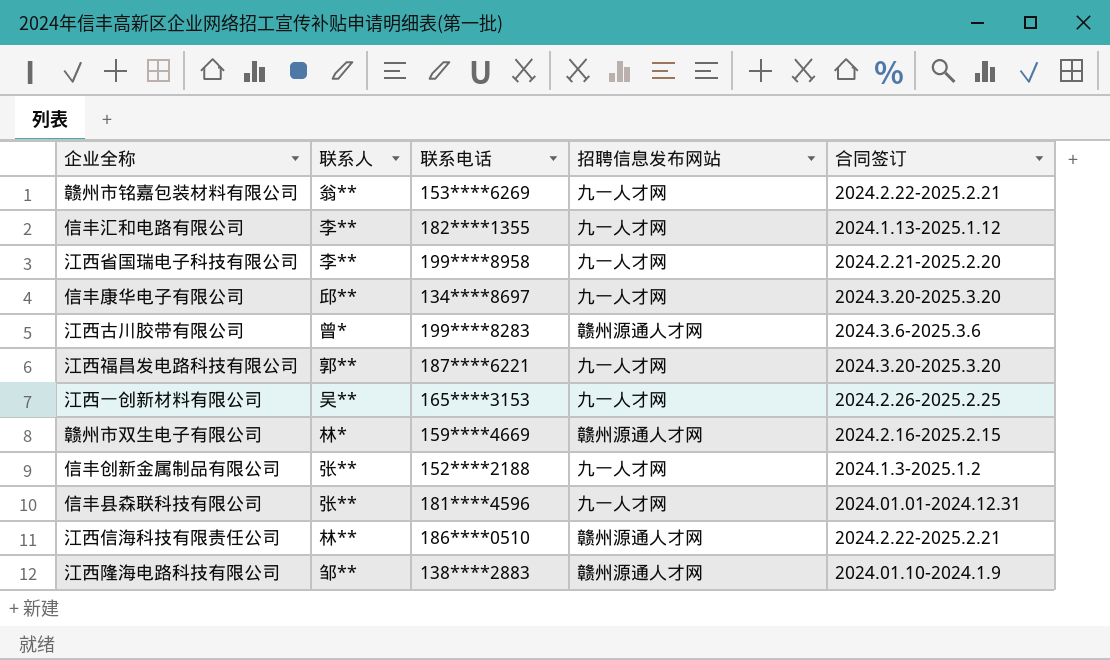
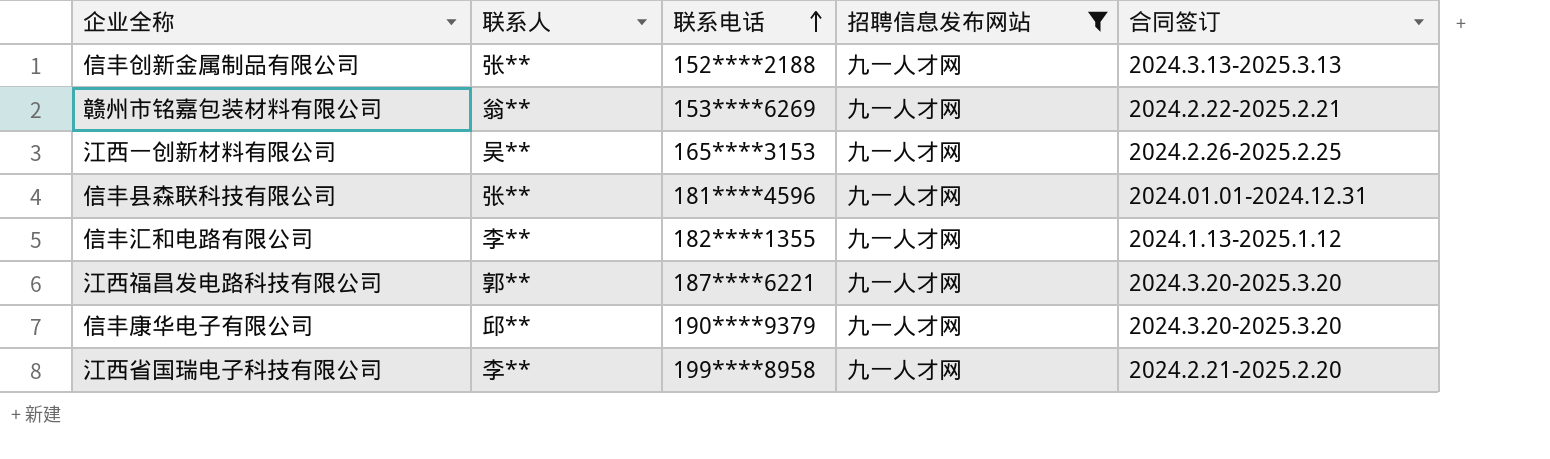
filter: none -> 招聘信息发布网站 = 九一人才网
row order: none -> 联系电话 ascending
信丰创新金属制品有限公司 | 合同签订: 2024.1.3-2025.1.2 -> 2024.3.13-2025.3.13
信丰康华电子有限公司 | 联系电话: 134****8697 -> 190****9379

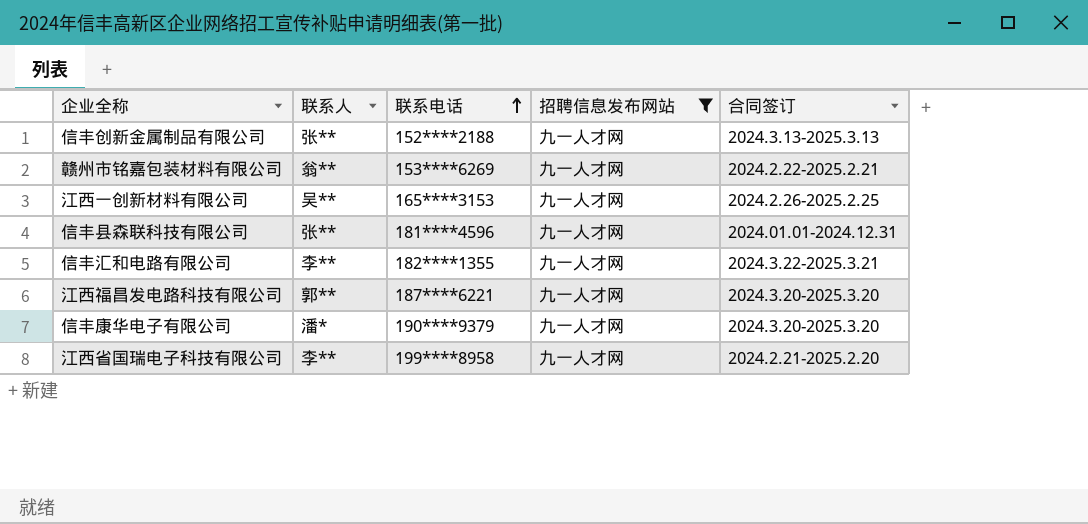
信丰汇和电路有限公司 | 合同签订: 2024.1.13-2025.1.12 -> 2024.3.22-2025.3.21
信丰康华电子有限公司 | 联系人: 邱** -> 潘*

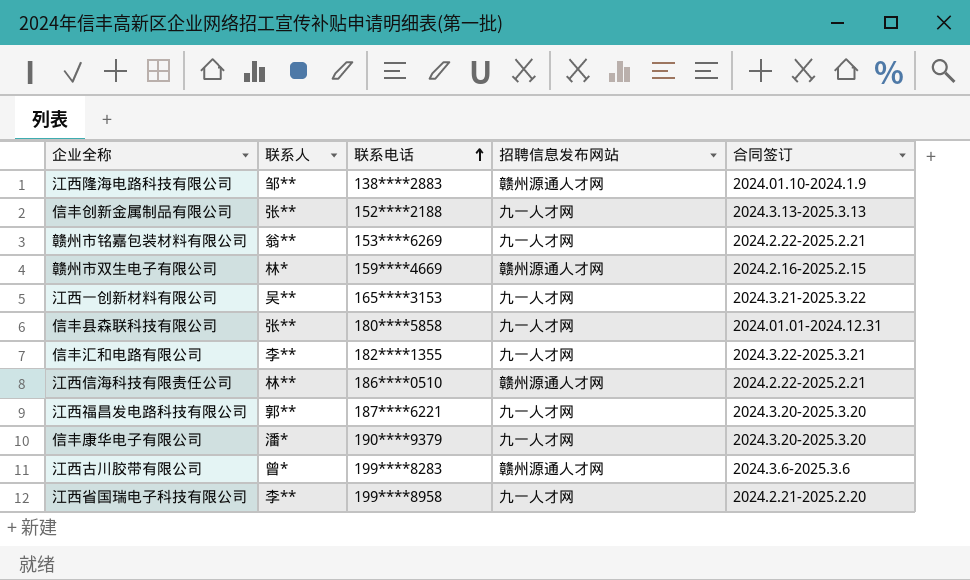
filter: 招聘信息发布网站 = 九一人才网 -> none
江西一创新材料有限公司 | 合同签订: 2024.2.26-2025.2.25 -> 2024.3.21-2025.3.22
信丰县森联科技有限公司 | 联系电话: 181****4596 -> 180****5858

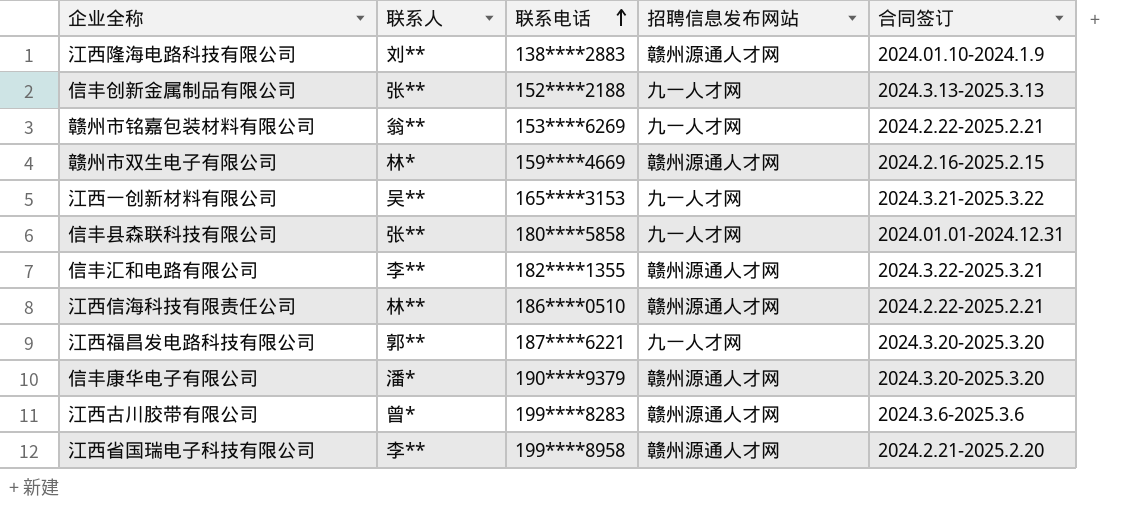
江西隆海电路科技有限公司 | 联系人: 邹** -> 刘**
信丰汇和电路有限公司 | 招聘信息发布网站: 九一人才网 -> 赣州源通人才网
信丰康华电子有限公司 | 招聘信息发布网站: 九一人才网 -> 赣州源通人才网
江西省国瑞电子科技有限公司 | 招聘信息发布网站: 九一人才网 -> 赣州源通人才网

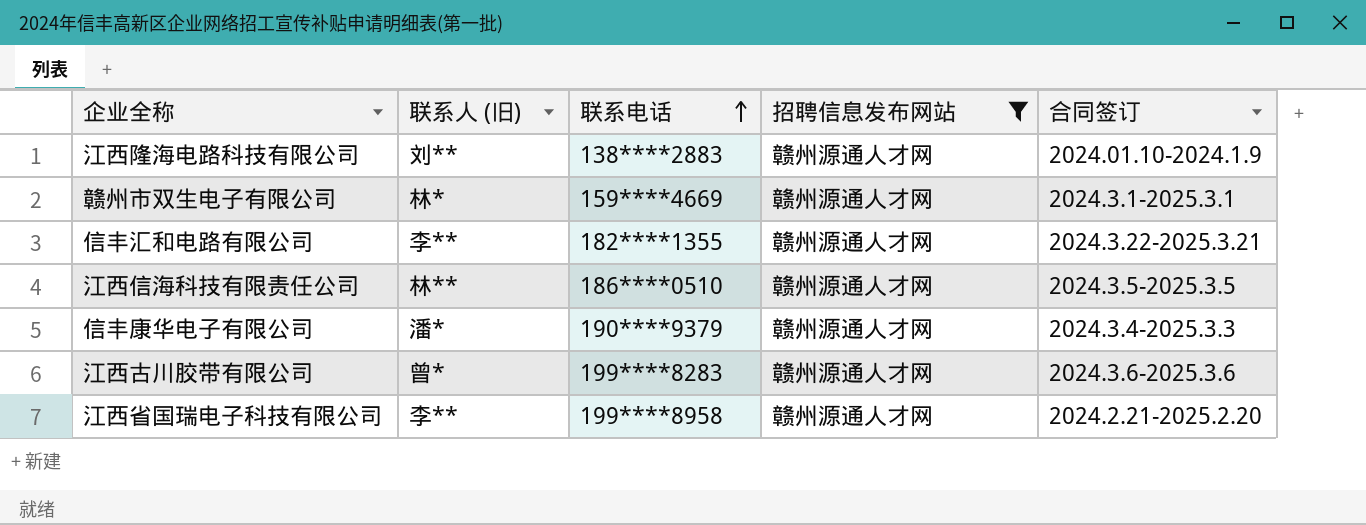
filter: none -> 招聘信息发布网站 = 赣州源通人才网
column name: 联系人 -> 联系人 (旧)
赣州市双生电子有限公司 | 合同签订: 2024.2.16-2025.2.15 -> 2024.3.1-2025.3.1
江西信海科技有限责任公司 | 合同签订: 2024.2.22-2025.2.21 -> 2024.3.5-2025.3.5
信丰康华电子有限公司 | 合同签订: 2024.3.20-2025.3.20 -> 2024.3.4-2025.3.3

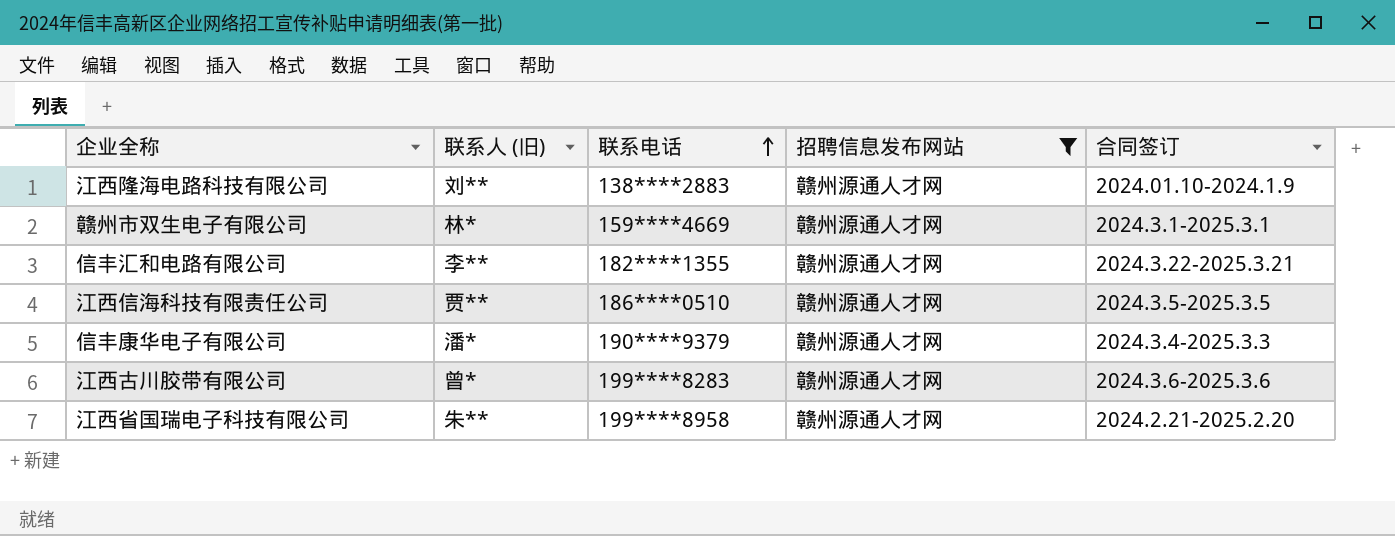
江西信海科技有限责任公司 | 联系人 (旧): 林** -> 贾**
江西省国瑞电子科技有限公司 | 联系人 (旧): 李** -> 朱**

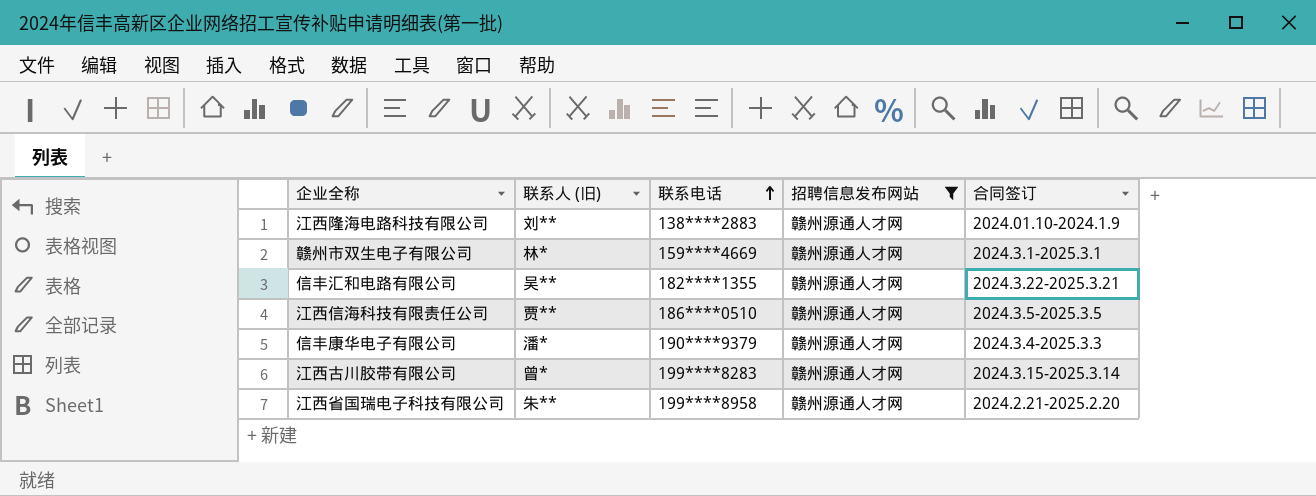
信丰汇和电路有限公司 | 联系人 (旧): 李** -> 吴**
江西古川胶带有限公司 | 合同签订: 2024.3.6-2025.3.6 -> 2024.3.15-2025.3.14

